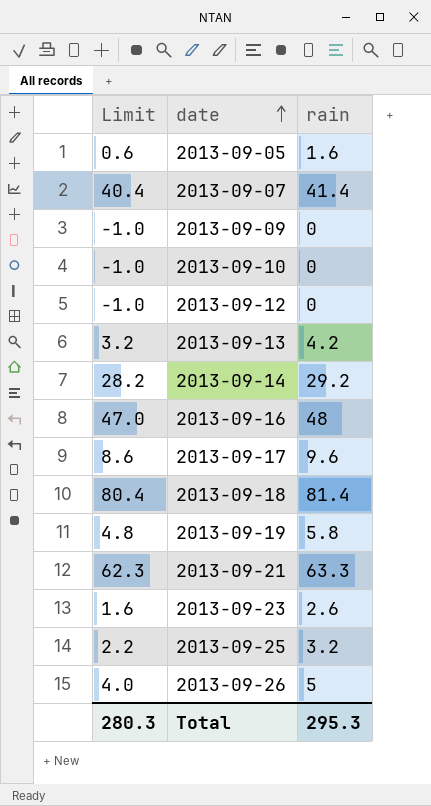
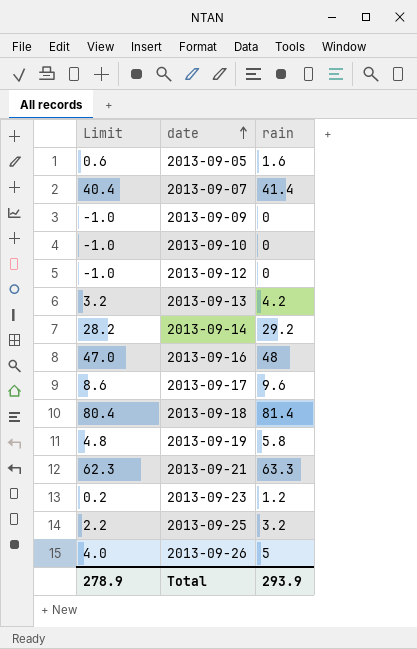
2013-09-23 | Limit: 1.6 -> 0.2
2013-09-23 | rain: 2.6 -> 1.2
Total | Limit: 280.3 -> 278.9
Total | rain: 295.3 -> 293.9

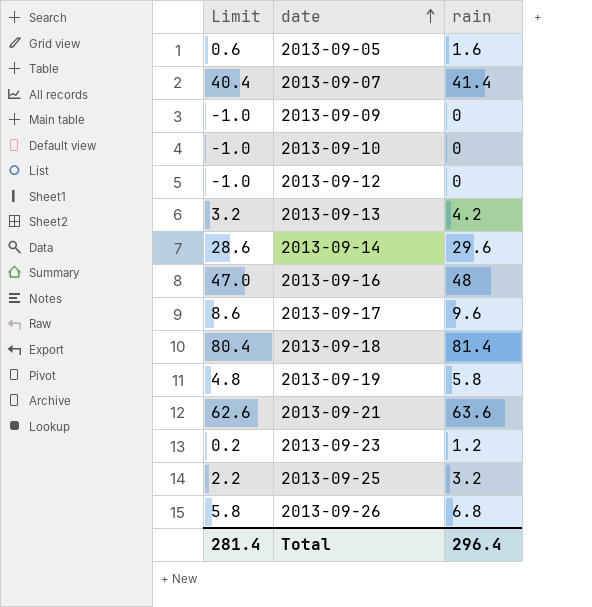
2013-09-14 | Limit: 28.2 -> 28.6
2013-09-14 | rain: 29.2 -> 29.6
2013-09-21 | Limit: 62.3 -> 62.6
2013-09-21 | rain: 63.3 -> 63.6
2013-09-26 | Limit: 4.0 -> 5.8
2013-09-26 | rain: 5 -> 6.8
Total | Limit: 278.9 -> 281.4
Total | rain: 293.9 -> 296.4

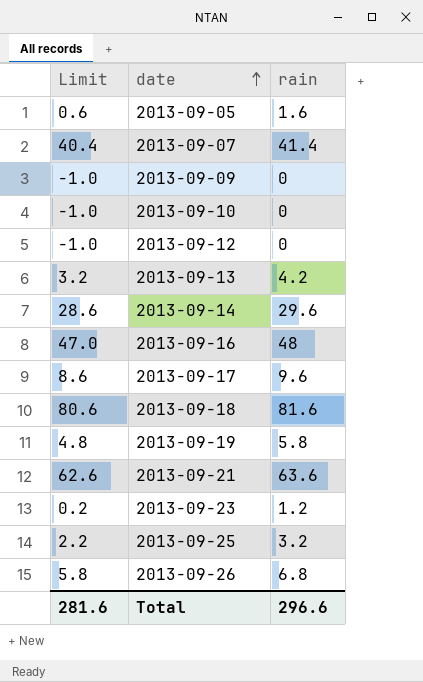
2013-09-18 | Limit: 80.4 -> 80.6
2013-09-18 | rain: 81.4 -> 81.6
Total | Limit: 281.4 -> 281.6
Total | rain: 296.4 -> 296.6

